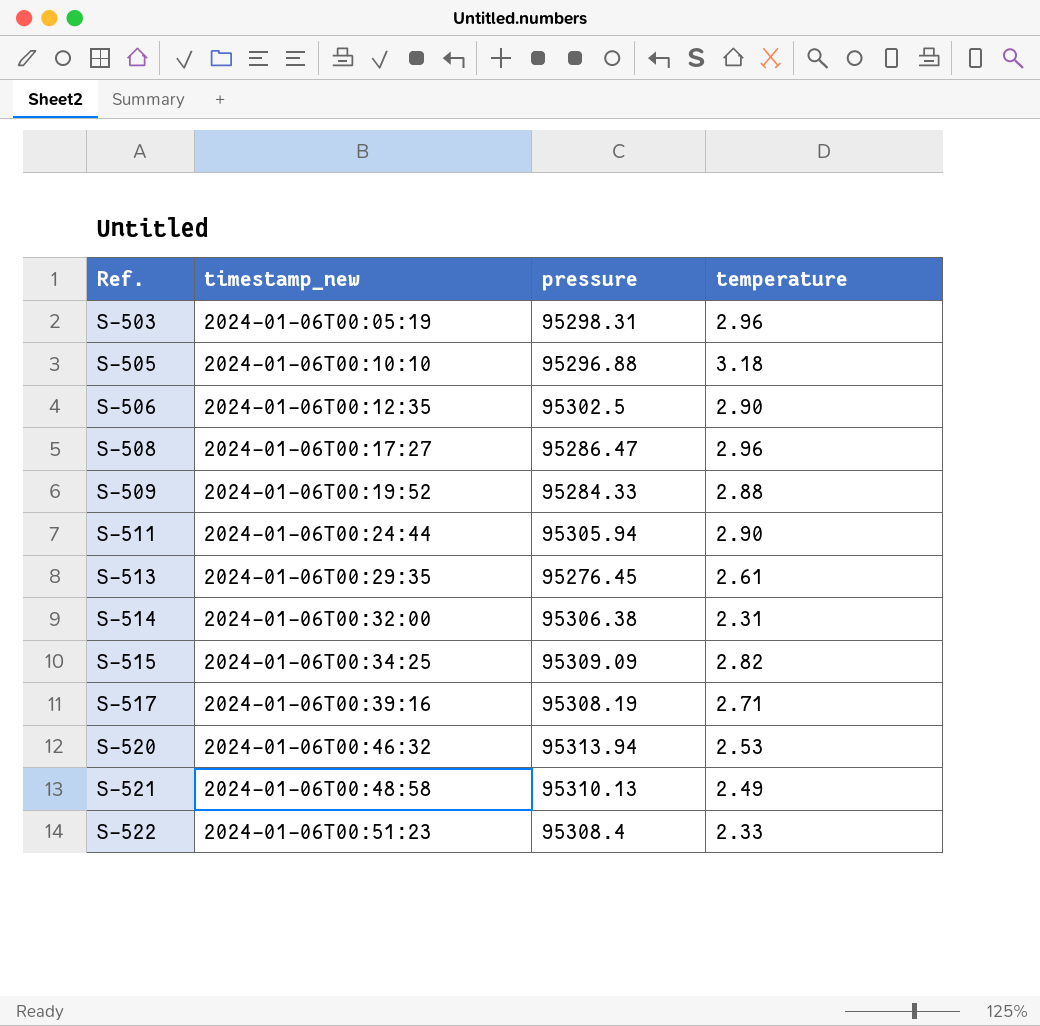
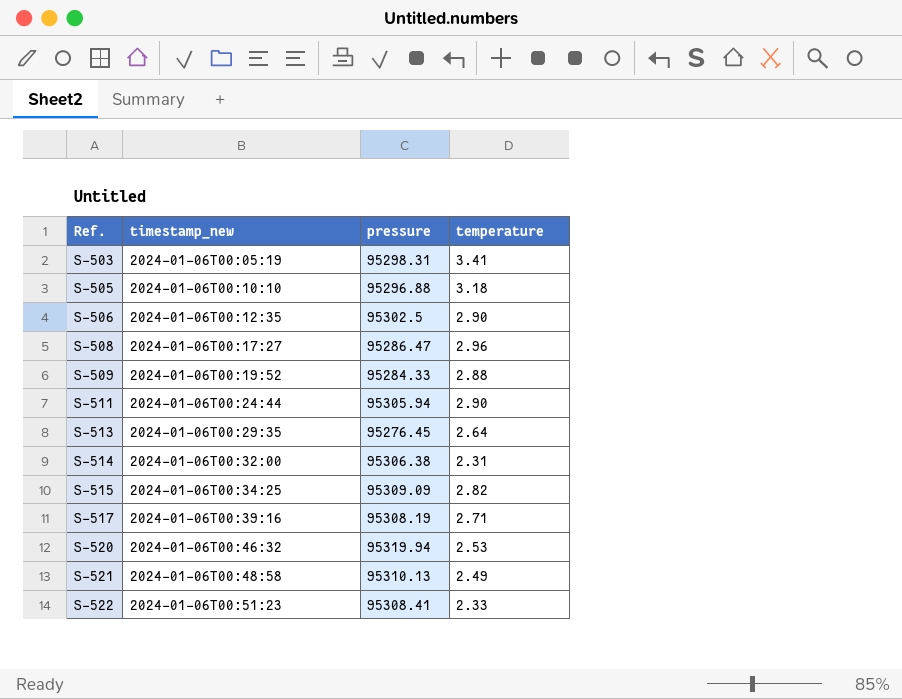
S-503 | temperature: 2.96 -> 3.41
S-513 | temperature: 2.61 -> 2.64
S-520 | pressure: 95313.94 -> 95319.94
S-522 | pressure: 95308.4 -> 95308.41

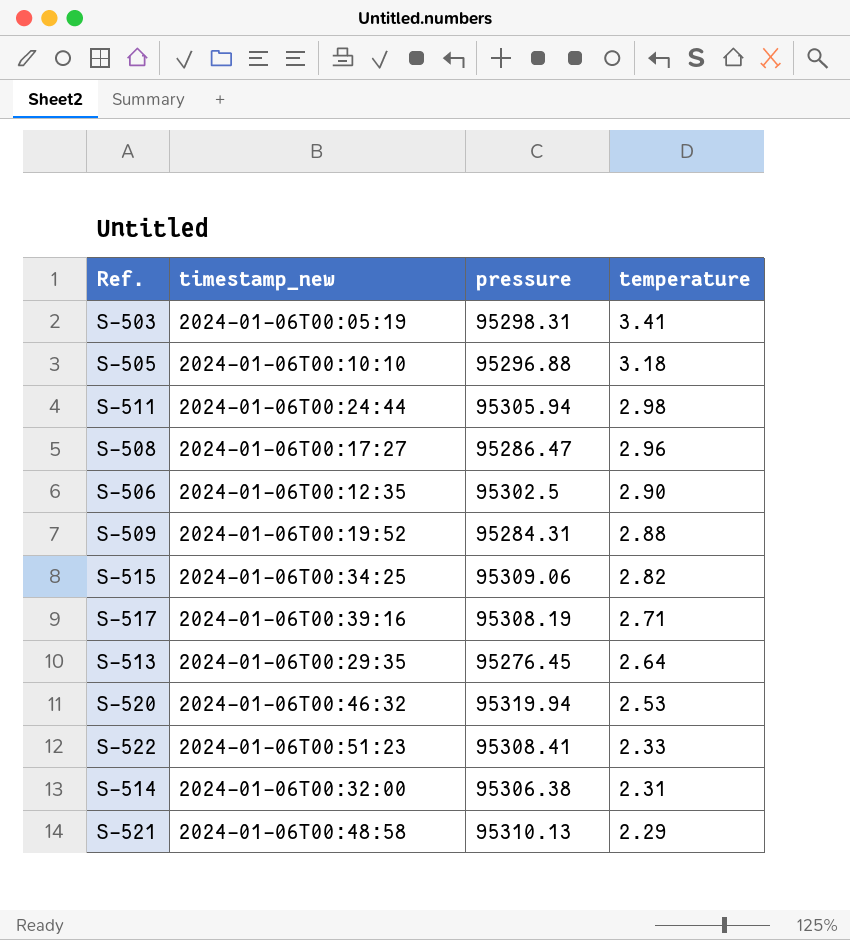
row order: Ref. ascending -> temperature descending
S-511 | temperature: 2.90 -> 2.98
S-509 | pressure: 95284.33 -> 95284.31
S-515 | pressure: 95309.09 -> 95309.06
S-521 | temperature: 2.49 -> 2.29

